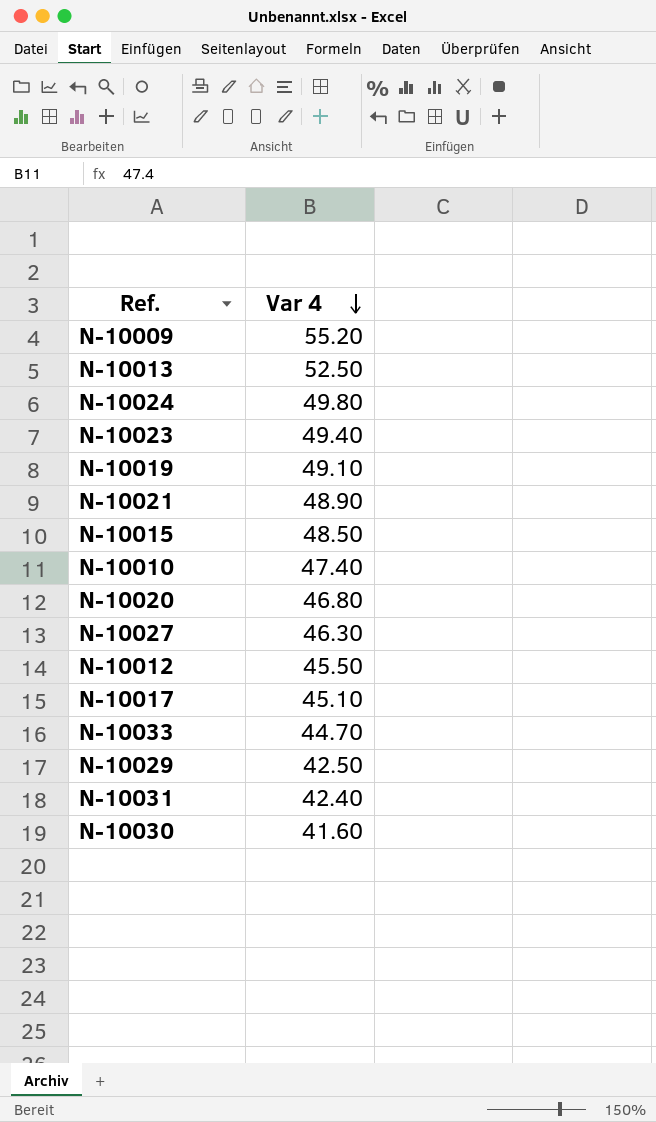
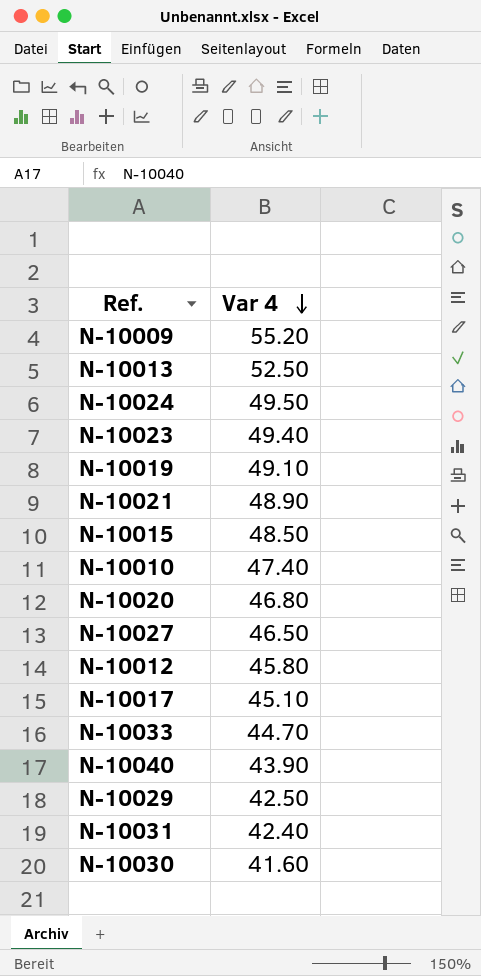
N-10024 | Var 4: 49.80 -> 49.50
N-10027 | Var 4: 46.30 -> 46.50
N-10012 | Var 4: 45.50 -> 45.80
row N-10040: none -> 43.90

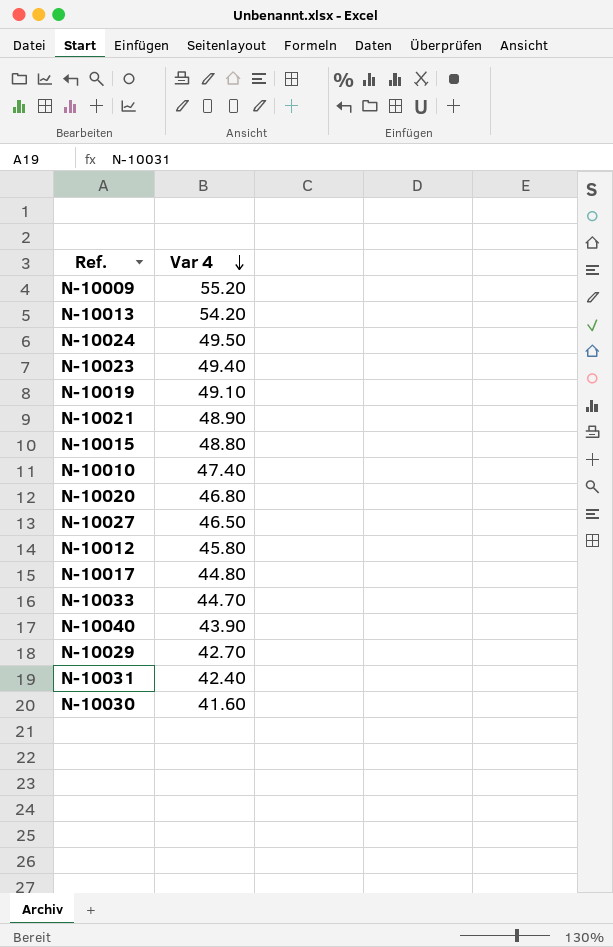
N-10013 | Var 4: 52.50 -> 54.20
N-10015 | Var 4: 48.50 -> 48.80
N-10017 | Var 4: 45.10 -> 44.80
N-10029 | Var 4: 42.50 -> 42.70

